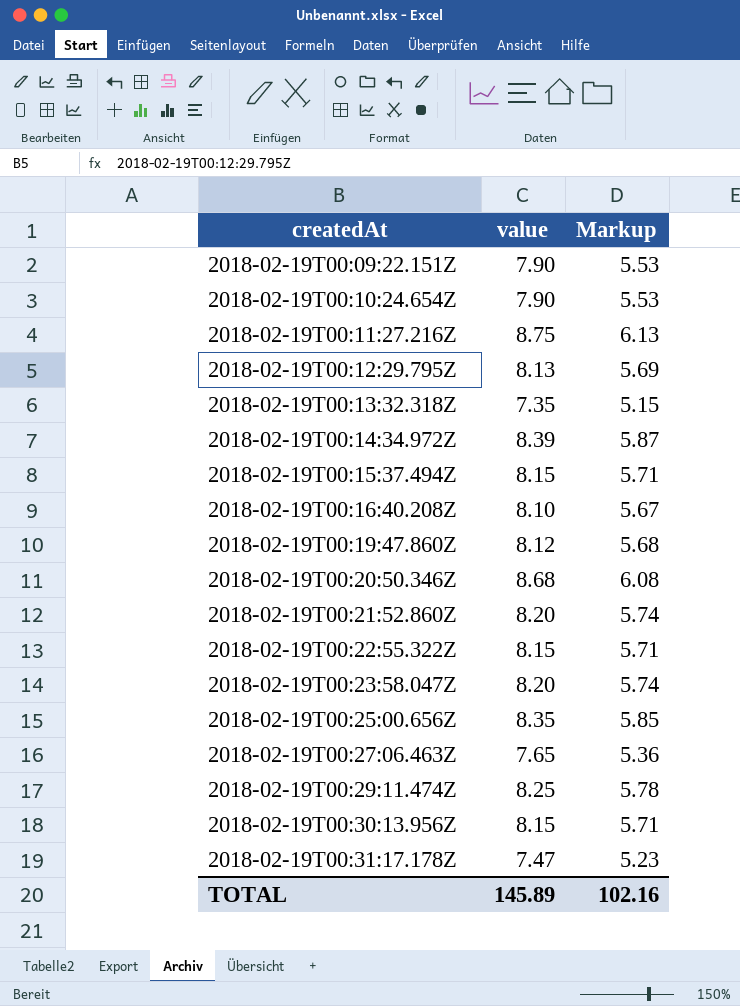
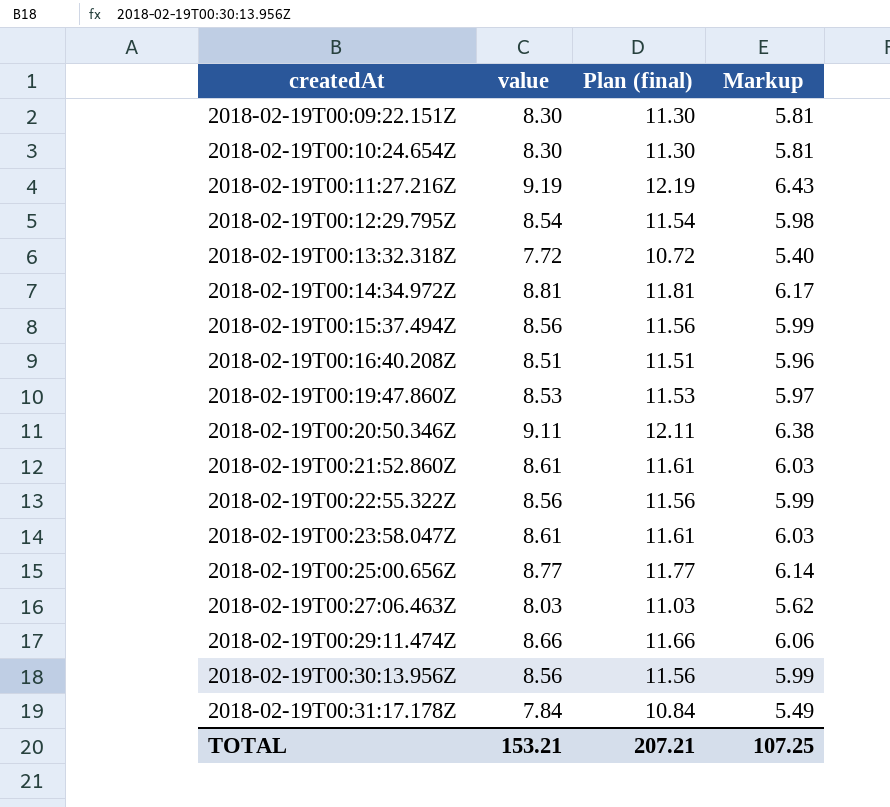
column Plan (final) | formula: none -> [value] + 3
2018-02-19T00:09:22.151Z | value: 7.90 -> 8.30
2018-02-19T00:09:22.151Z | Markup: 5.53 -> 5.81
2018-02-19T00:10:24.654Z | value: 7.90 -> 8.30
2018-02-19T00:10:24.654Z | Markup: 5.53 -> 5.81
2018-02-19T00:11:27.216Z | value: 8.75 -> 9.19
2018-02-19T00:11:27.216Z | Markup: 6.13 -> 6.43
2018-02-19T00:12:29.795Z | value: 8.13 -> 8.54
2018-02-19T00:12:29.795Z | Markup: 5.69 -> 5.98
2018-02-19T00:13:32.318Z | value: 7.35 -> 7.72
2018-02-19T00:13:32.318Z | Markup: 5.15 -> 5.40
2018-02-19T00:14:34.972Z | value: 8.39 -> 8.81
2018-02-19T00:14:34.972Z | Markup: 5.87 -> 6.17
2018-02-19T00:15:37.494Z | value: 8.15 -> 8.56
2018-02-19T00:15:37.494Z | Markup: 5.71 -> 5.99
2018-02-19T00:16:40.208Z | value: 8.10 -> 8.51
2018-02-19T00:16:40.208Z | Markup: 5.67 -> 5.96
2018-02-19T00:19:47.860Z | value: 8.12 -> 8.53
2018-02-19T00:19:47.860Z | Markup: 5.68 -> 5.97
2018-02-19T00:20:50.346Z | value: 8.68 -> 9.11
2018-02-19T00:20:50.346Z | Markup: 6.08 -> 6.38
2018-02-19T00:21:52.860Z | value: 8.20 -> 8.61
2018-02-19T00:21:52.860Z | Markup: 5.74 -> 6.03
2018-02-19T00:22:55.322Z | value: 8.15 -> 8.56
2018-02-19T00:22:55.322Z | Markup: 5.71 -> 5.99
2018-02-19T00:23:58.047Z | value: 8.20 -> 8.61
2018-02-19T00:23:58.047Z | Markup: 5.74 -> 6.03
2018-02-19T00:25:00.656Z | value: 8.35 -> 8.77
2018-02-19T00:25:00.656Z | Markup: 5.85 -> 6.14
2018-02-19T00:27:06.463Z | value: 7.65 -> 8.03
2018-02-19T00:27:06.463Z | Markup: 5.36 -> 5.62
2018-02-19T00:29:11.474Z | value: 8.25 -> 8.66
2018-02-19T00:29:11.474Z | Markup: 5.78 -> 6.06
2018-02-19T00:30:13.956Z | value: 8.15 -> 8.56
2018-02-19T00:30:13.956Z | Markup: 5.71 -> 5.99
2018-02-19T00:31:17.178Z | value: 7.47 -> 7.84
2018-02-19T00:31:17.178Z | Markup: 5.23 -> 5.49
TOTAL | value: 145.89 -> 153.21
TOTAL | Markup: 102.16 -> 107.25

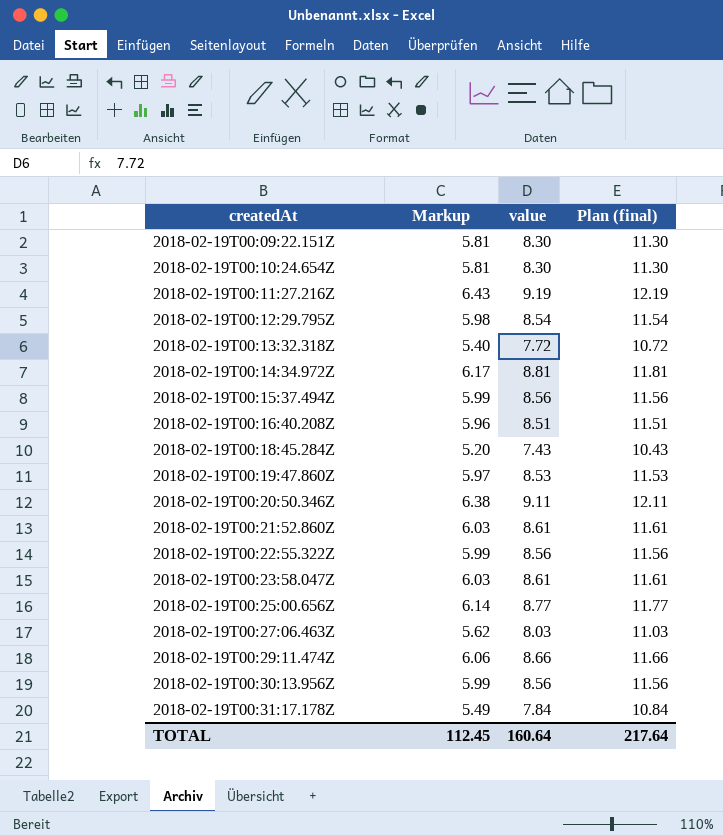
column Markup | position: 4 -> 2
row 2018-02-19T00:18:45.284Z: none -> 5.20 | 7.43 | 10.43
TOTAL | Markup: 107.25 -> 112.45
TOTAL | value: 153.21 -> 160.64
TOTAL | Plan (final): 207.21 -> 217.64

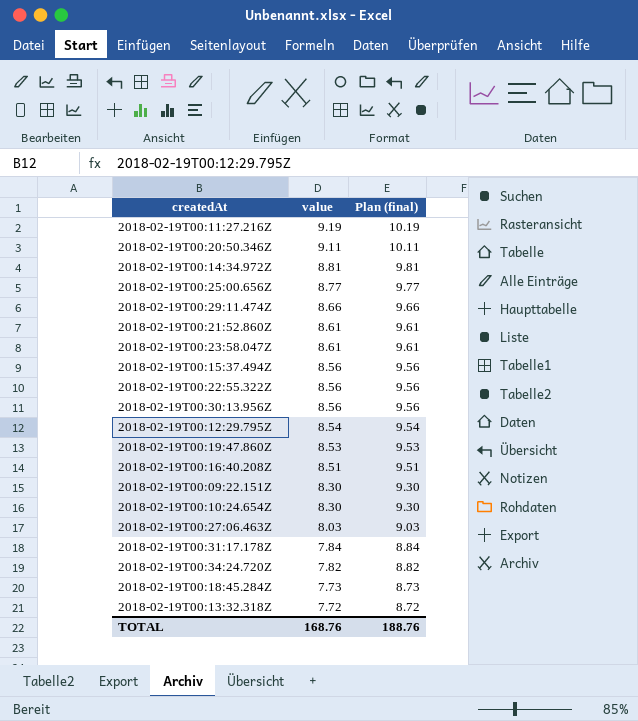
row order: createdAt ascending -> value descending
column Markup | formula: [value] * 0.7 -> none
column Plan (final) | formula: [value] + 3 -> [value] + 1
row 2018-02-19T00:34:24.720Z: none -> 7.82 | 8.82
2018-02-19T00:18:45.284Z | value: 7.43 -> 7.73
TOTAL | value: 160.64 -> 168.76
TOTAL | Plan (final): 217.64 -> 188.76

